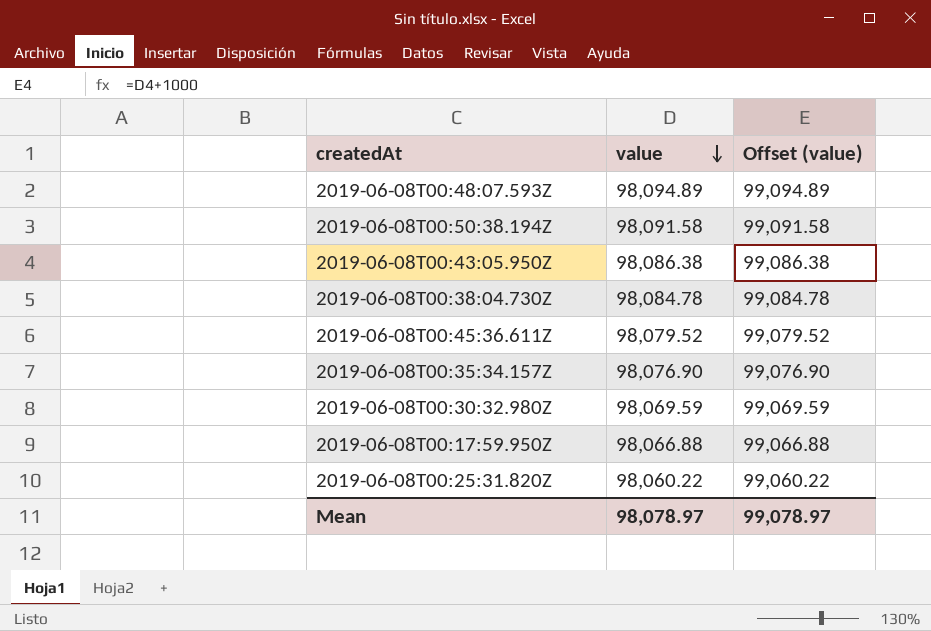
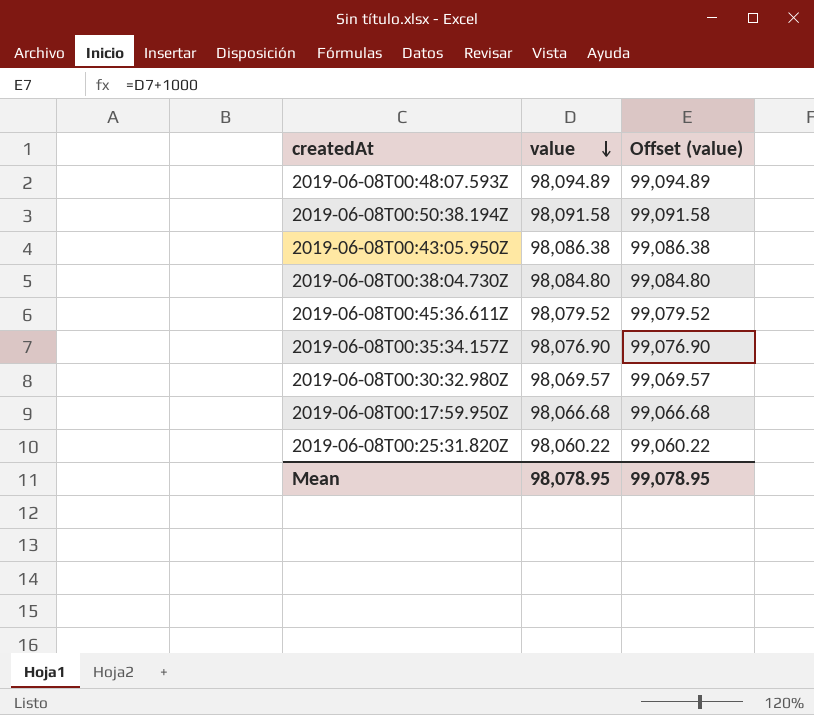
2019-06-08T00:38:04.730Z | value: 98,084.78 -> 98,084.80
2019-06-08T00:38:04.730Z | Offset (value): 99,084.78 -> 99,084.80
2019-06-08T00:30:32.980Z | value: 98,069.59 -> 98,069.57
2019-06-08T00:30:32.980Z | Offset (value): 99,069.59 -> 99,069.57
2019-06-08T00:17:59.950Z | value: 98,066.88 -> 98,066.68
2019-06-08T00:17:59.950Z | Offset (value): 99,066.88 -> 99,066.68
Mean | value: 98,078.97 -> 98,078.95
Mean | Offset (value): 99,078.97 -> 99,078.95

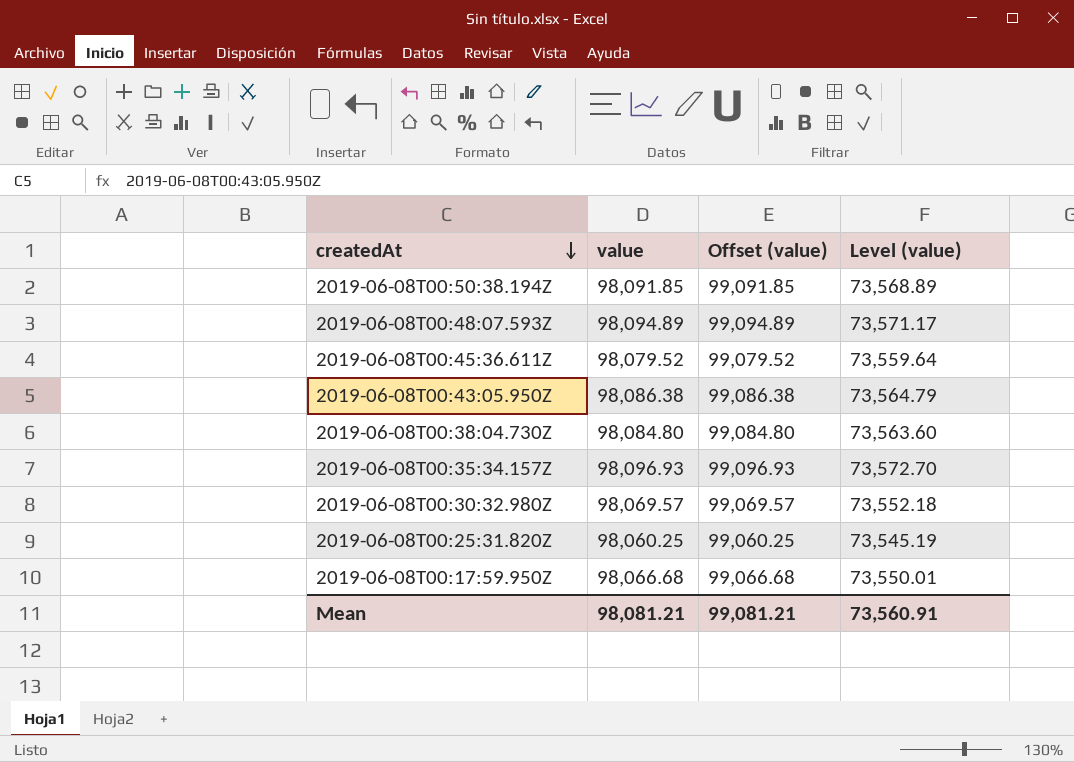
row order: value descending -> createdAt descending
column Level (value) | formula: none -> [value] * 0.75
2019-06-08T00:50:38.194Z | value: 98,091.58 -> 98,091.85
2019-06-08T00:50:38.194Z | Offset (value): 99,091.58 -> 99,091.85
2019-06-08T00:35:34.157Z | value: 98,076.90 -> 98,096.93
2019-06-08T00:35:34.157Z | Offset (value): 99,076.90 -> 99,096.93
2019-06-08T00:25:31.820Z | value: 98,060.22 -> 98,060.25
2019-06-08T00:25:31.820Z | Offset (value): 99,060.22 -> 99,060.25
Mean | value: 98,078.95 -> 98,081.21
Mean | Offset (value): 99,078.95 -> 99,081.21

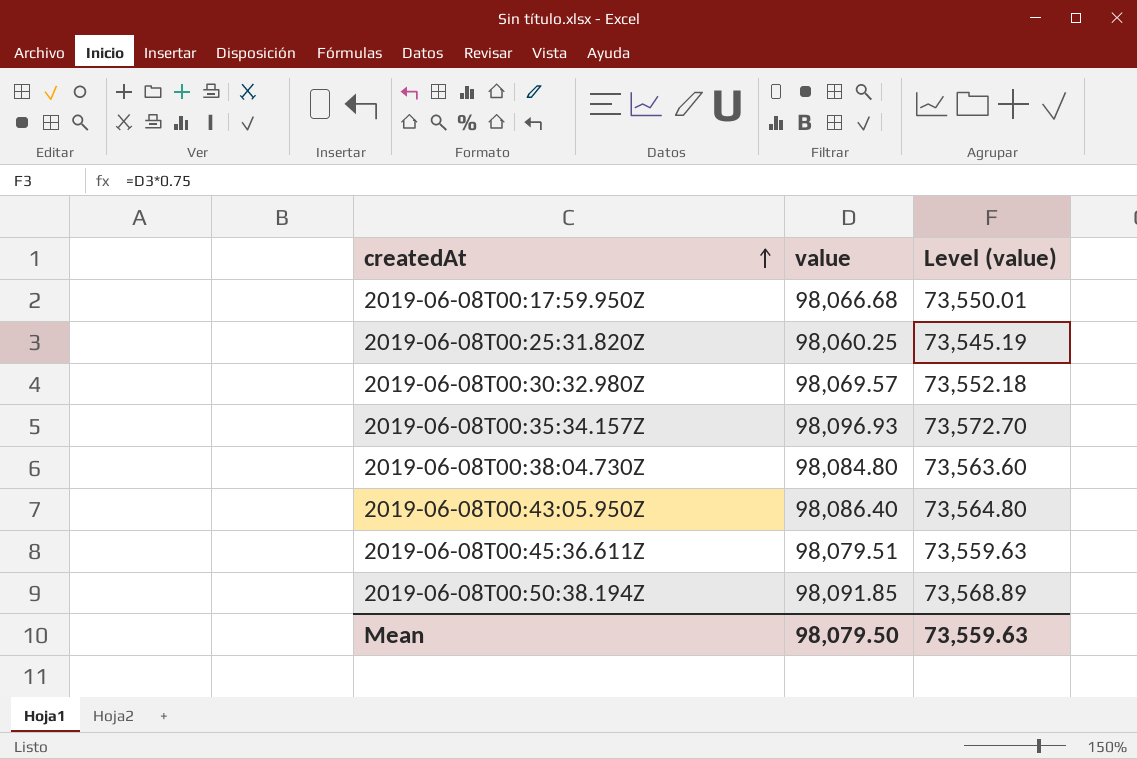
row order: createdAt descending -> createdAt ascending
column Offset (value) | formula: [value] + 1000 -> none
row 2019-06-08T00:48:07.593Z: 98,094.89 | 99,094.89 | 73,571.17 -> none
2019-06-08T00:43:05.950Z | value: 98,086.38 -> 98,086.40
2019-06-08T00:43:05.950Z | Level (value): 73,564.79 -> 73,564.80
2019-06-08T00:45:36.611Z | value: 98,079.52 -> 98,079.51
2019-06-08T00:45:36.611Z | Level (value): 73,559.64 -> 73,559.63
Mean | value: 98,081.21 -> 98,079.50
Mean | Level (value): 73,560.91 -> 73,559.63

